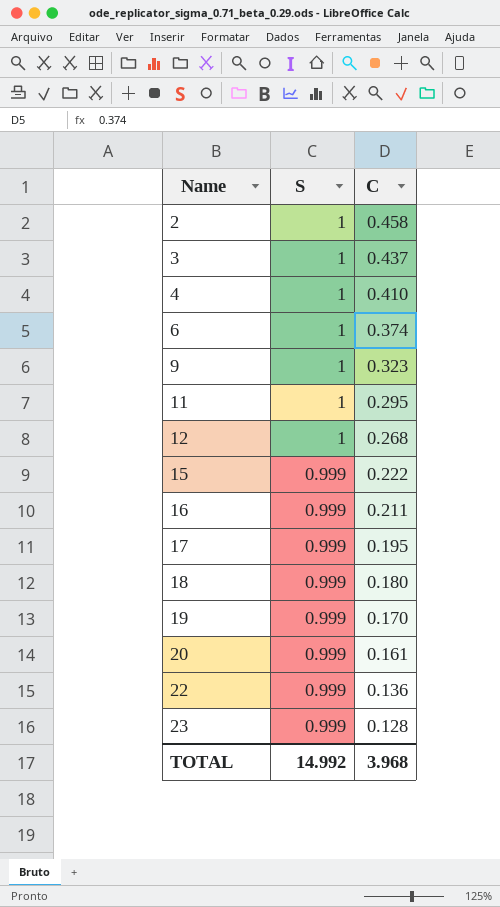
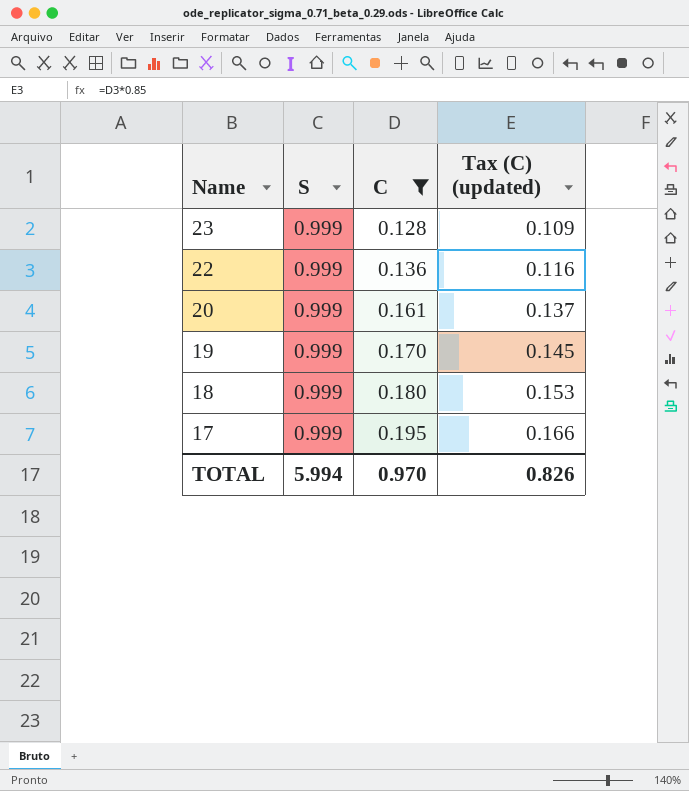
filter: none -> C <= 0.195
row order: Name ascending -> Name descending
column Tax (C) (updated) | formula: none -> [C] * 0.85
TOTAL | S: 14.992 -> 5.994
TOTAL | C: 3.968 -> 0.970

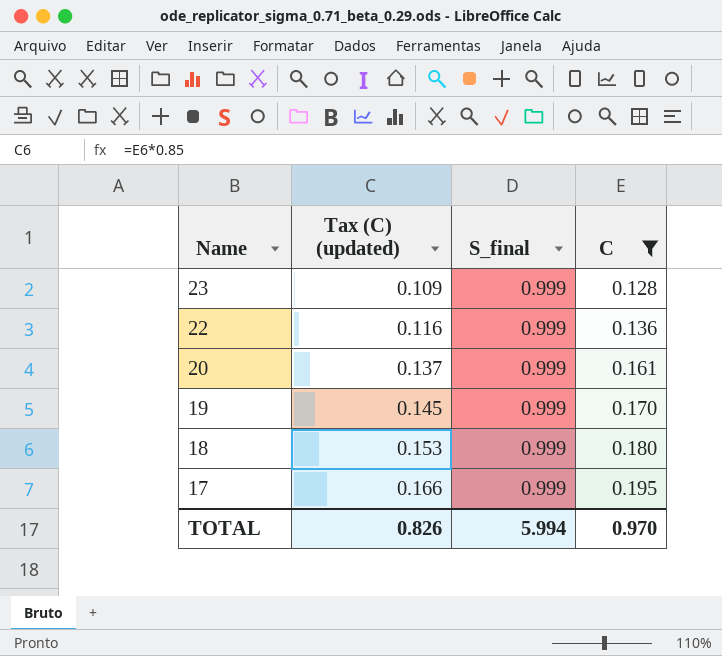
column Tax (C) (updated) | position: 4 -> 2
column name: S -> S_final

